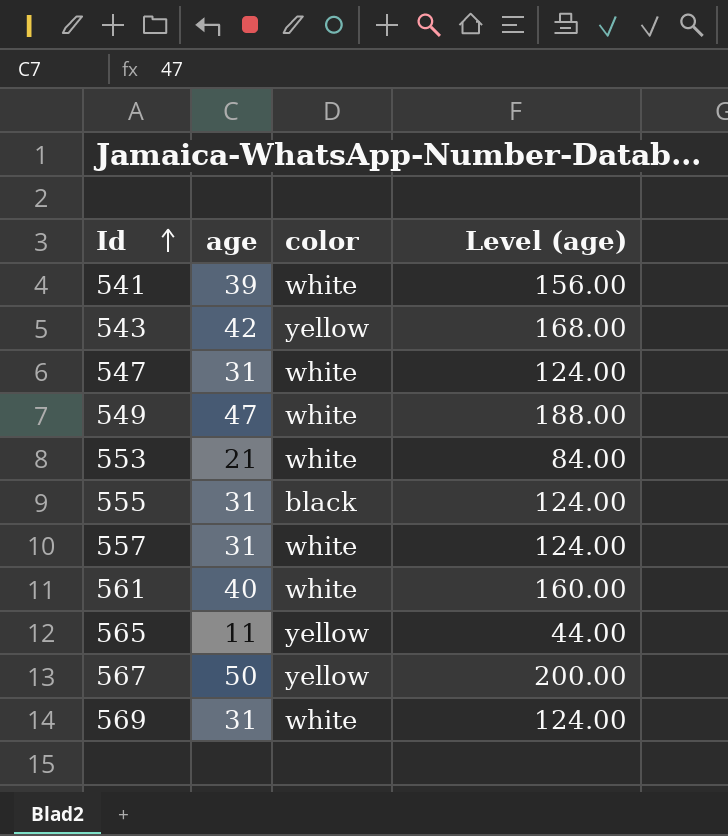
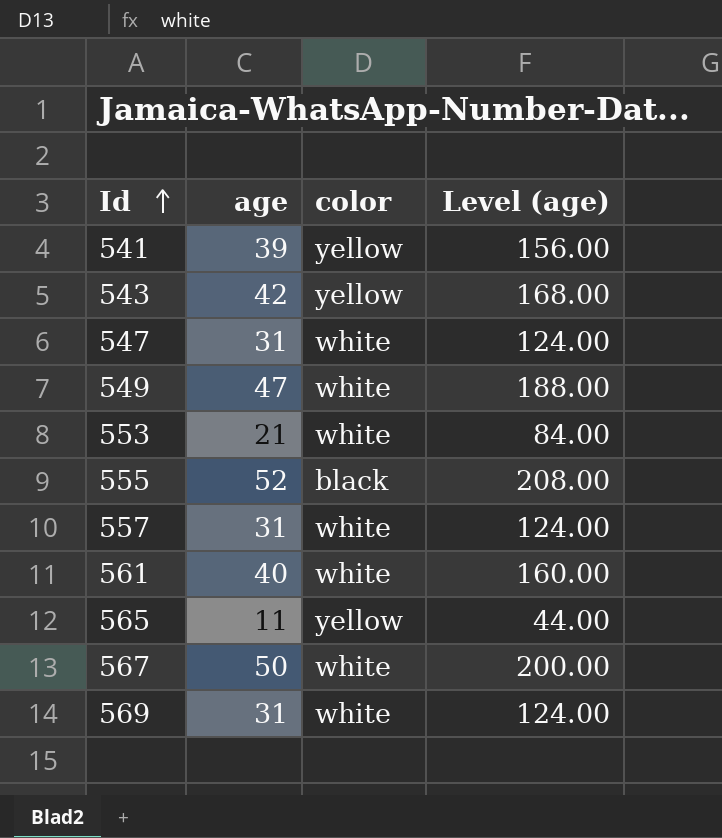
541 | color: white -> yellow
555 | age: 31 -> 52
555 | Level (age): 124.00 -> 208.00
567 | color: yellow -> white

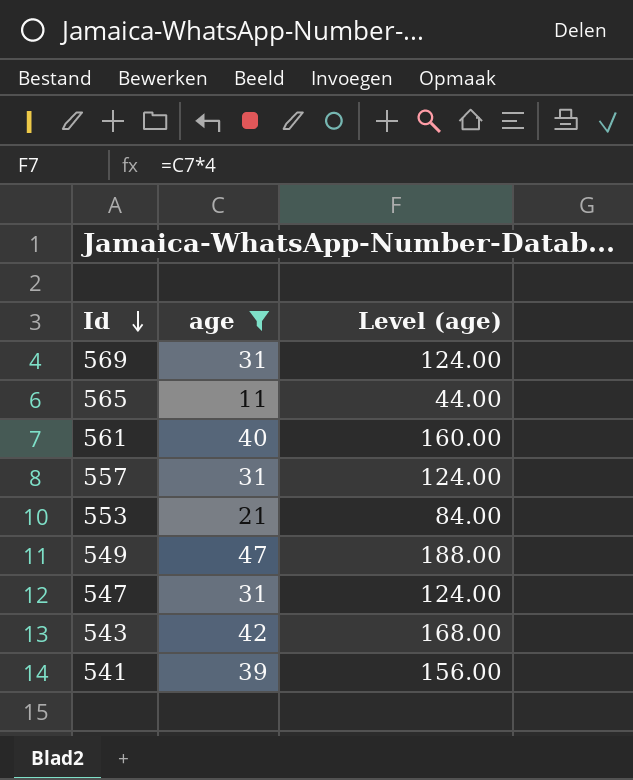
filter: none -> age <= 47
row order: Id ascending -> Id descending
column color | position: 3 -> none

